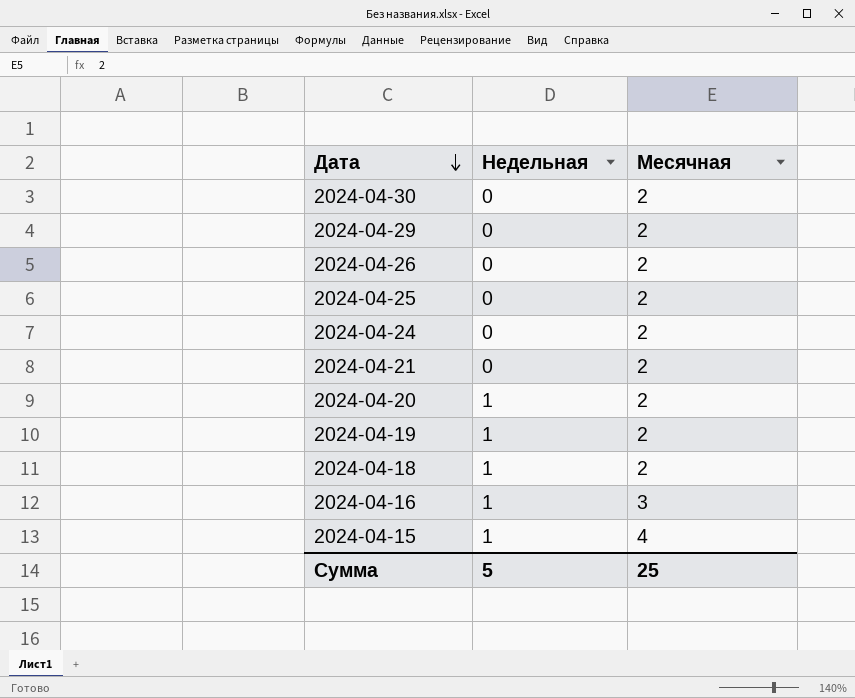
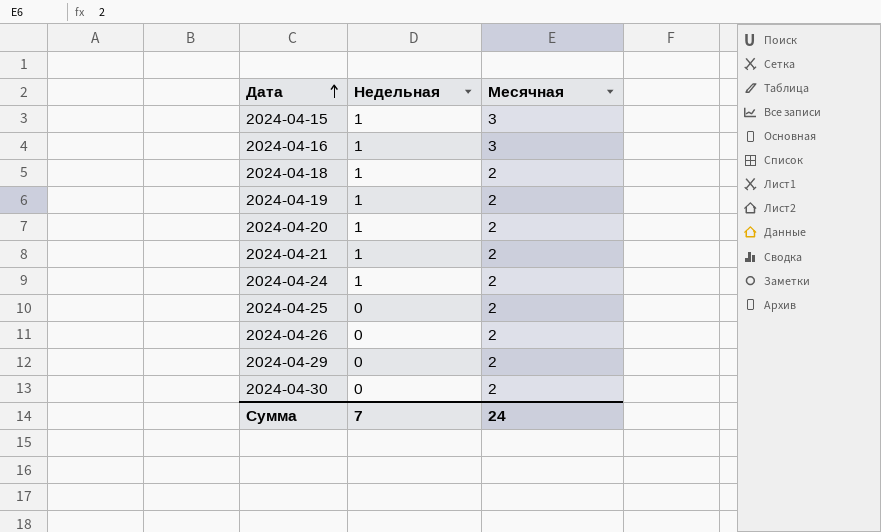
row order: Дата descending -> Дата ascending
2024-04-15 | Месячная: 4 -> 3
2024-04-21 | Недельная: 0 -> 1
2024-04-24 | Недельная: 0 -> 1
Сумма | Недельная: 5 -> 7
Сумма | Месячная: 25 -> 24

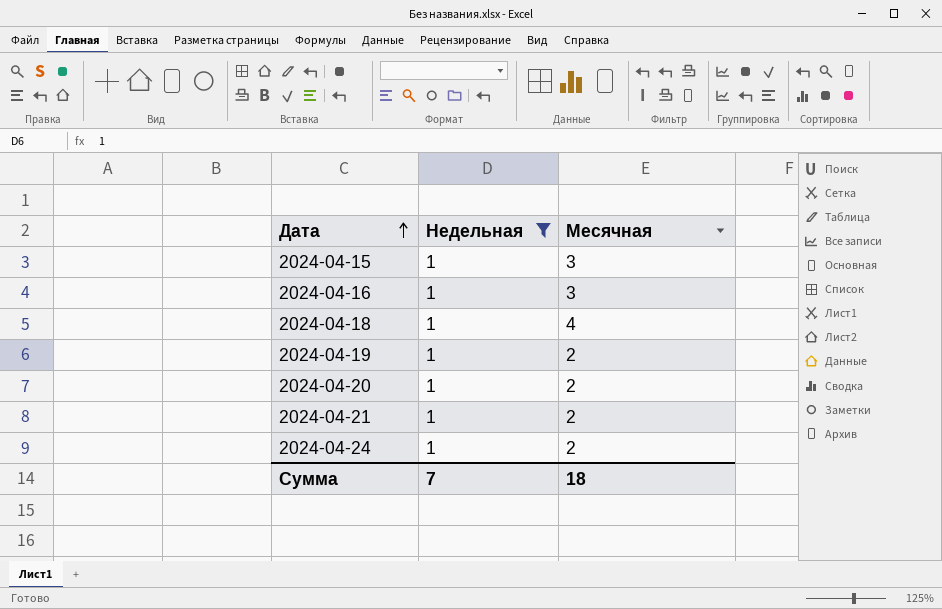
filter: none -> Недельная = 1
2024-04-18 | Месячная: 2 -> 4
Сумма | Месячная: 24 -> 18

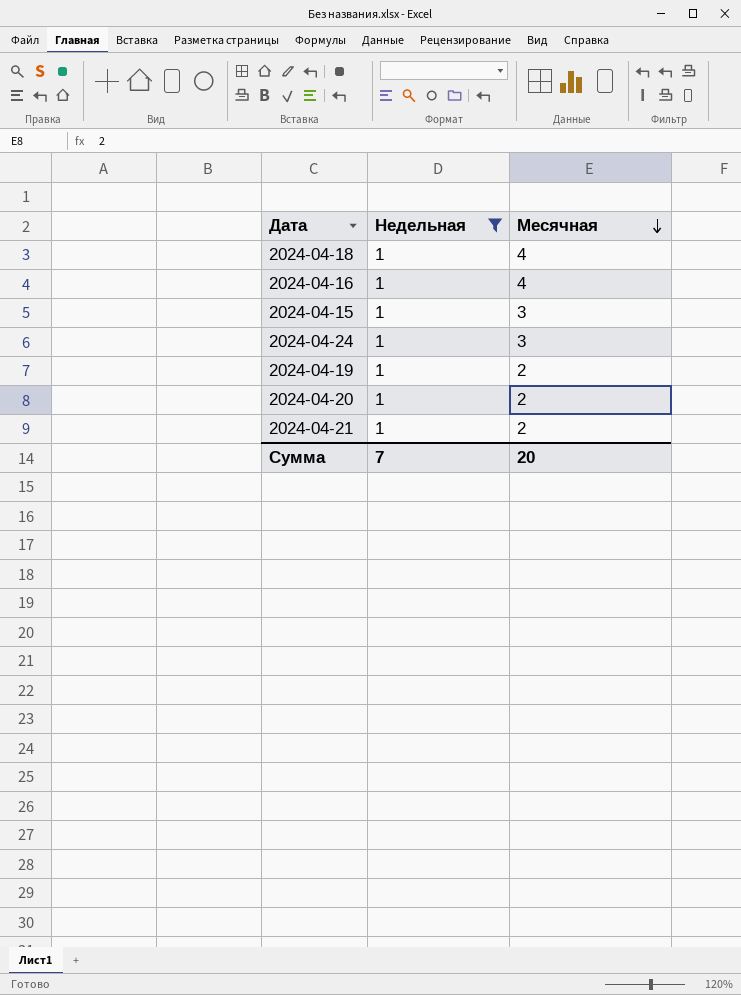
row order: Дата ascending -> Месячная descending
2024-04-16 | Месячная: 3 -> 4
2024-04-24 | Месячная: 2 -> 3
Сумма | Месячная: 18 -> 20

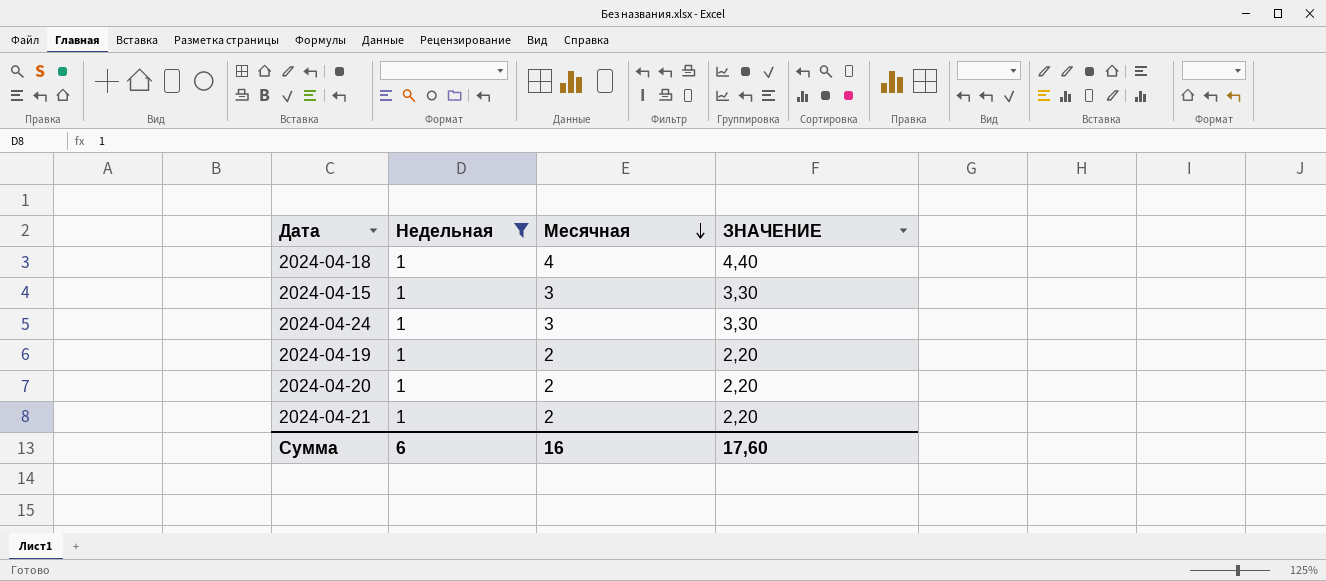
column ЗНАЧЕНИЕ | formula: none -> [Месячная] * 1,1
row 2024-04-16: 1 | 4 -> none
Сумма | Недельная: 7 -> 6
Сумма | Месячная: 20 -> 16

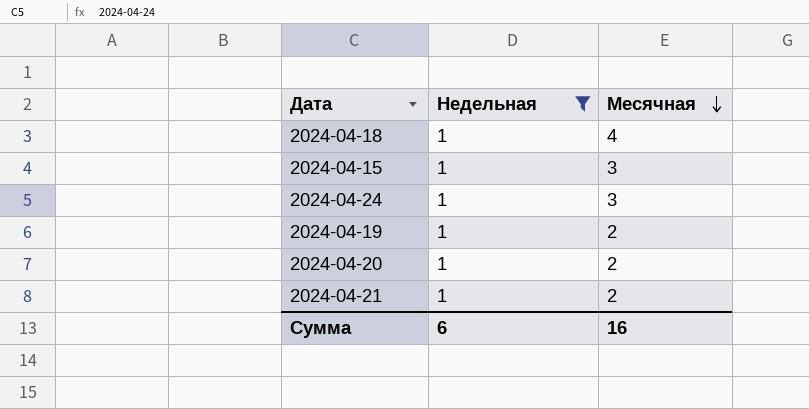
column ЗНАЧЕНИЕ | formula: [Месячная] * 1,1 -> none

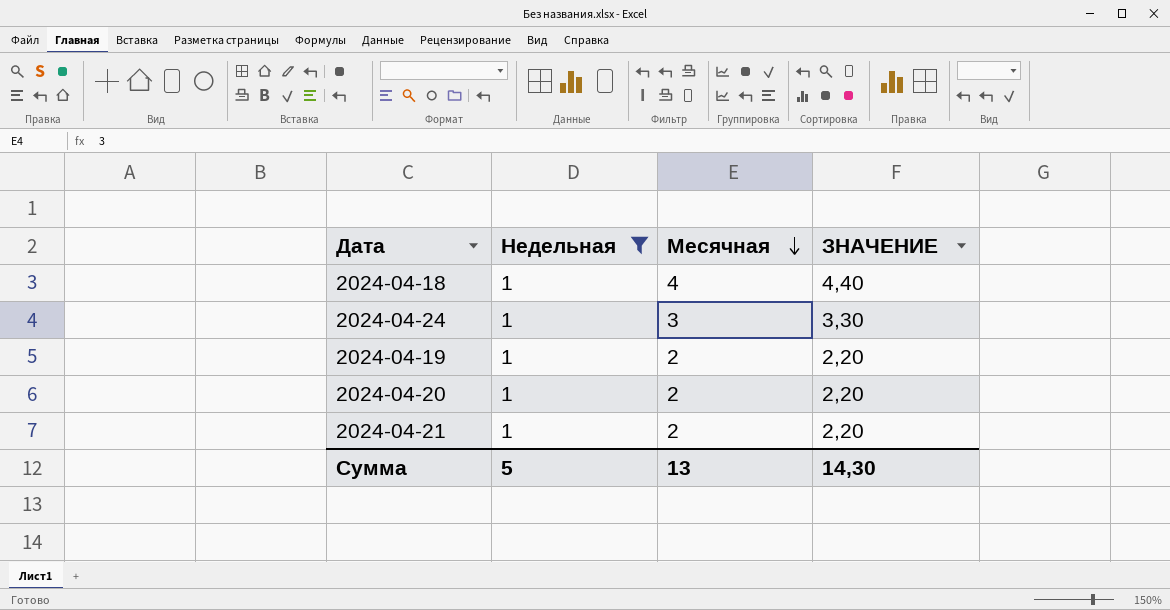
column ЗНАЧЕНИЕ | formula: none -> [Месячная] * 1,1
row 2024-04-15: 1 | 3 -> none
Сумма | Недельная: 6 -> 5
Сумма | Месячная: 16 -> 13

